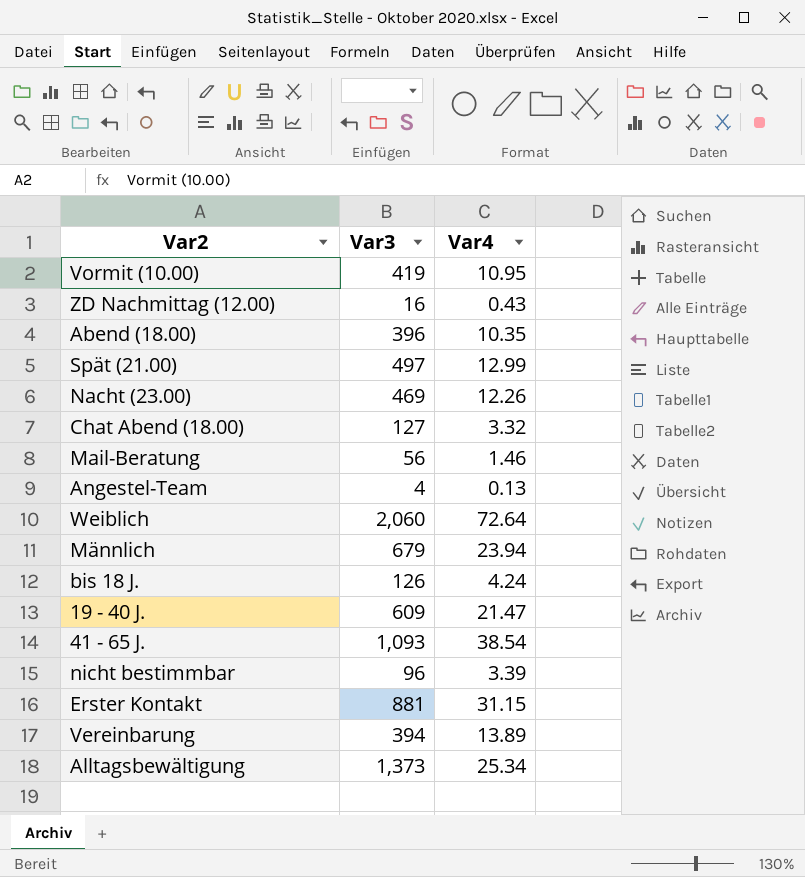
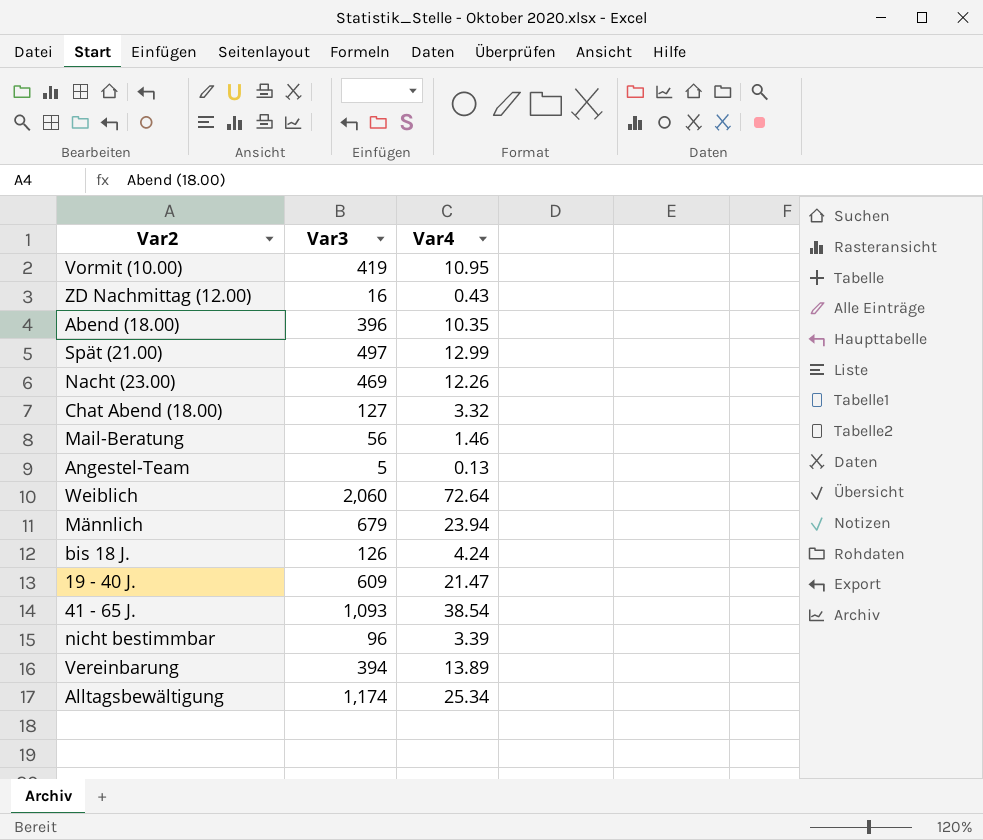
row Erster Kontakt: 881 | 31.15 -> none
Angestel-Team | Var3: 4 -> 5
Alltagsbewältigung | Var3: 1,373 -> 1,174

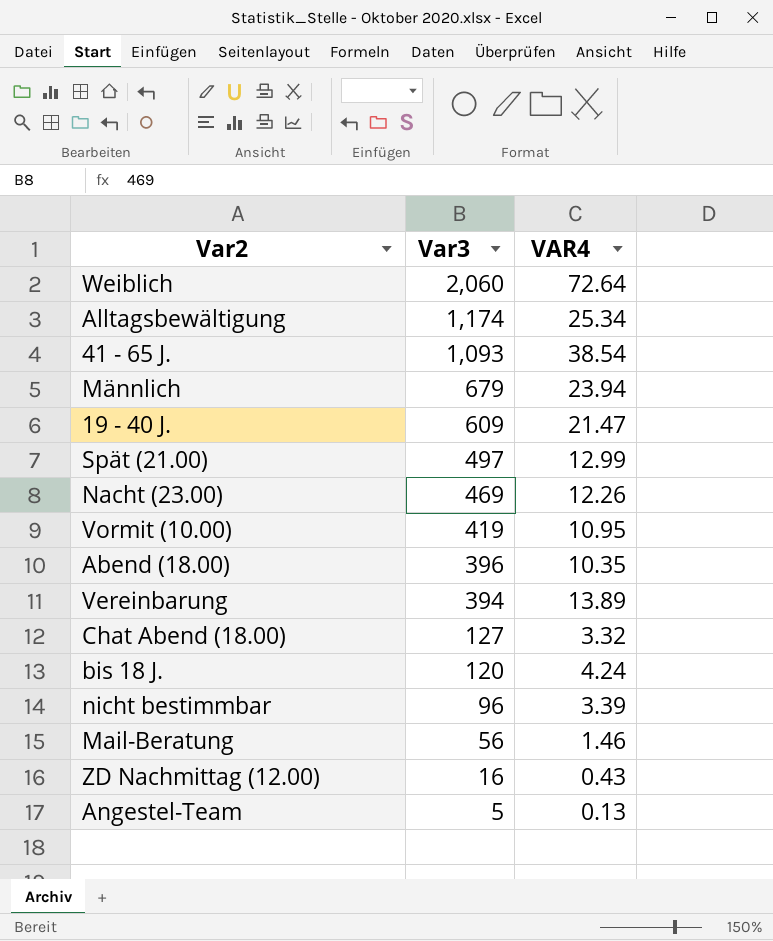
row order: none -> Var3 descending
column name: Var4 -> VAR4
bis 18 J. | Var3: 126 -> 120

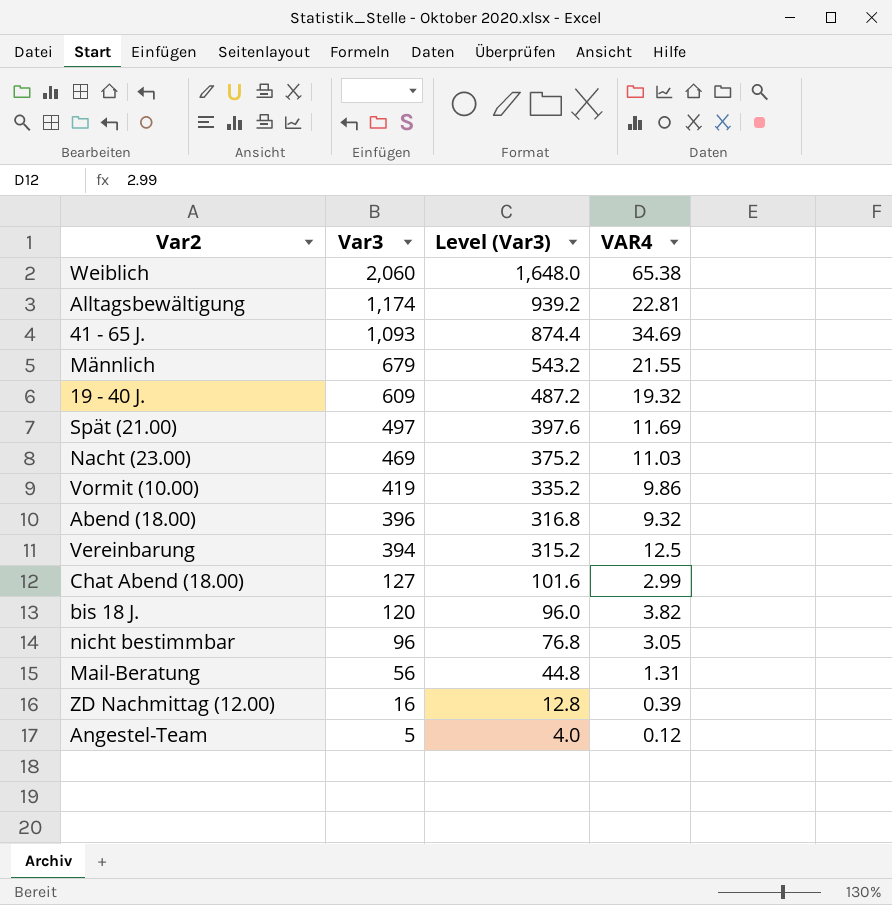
column Level (Var3) | formula: none -> [Var3] * 0.8
Weiblich | VAR4: 72.64 -> 65.38
Alltagsbewältigung | VAR4: 25.34 -> 22.81
41 - 65 J. | VAR4: 38.54 -> 34.69
Männlich | VAR4: 23.94 -> 21.55
19 - 40 J. | VAR4: 21.47 -> 19.32
Spät (21.00) | VAR4: 12.99 -> 11.69
Nacht (23.00) | VAR4: 12.26 -> 11.03
Vormit (10.00) | VAR4: 10.95 -> 9.86
Abend (18.00) | VAR4: 10.35 -> 9.32
Vereinbarung | VAR4: 13.89 -> 12.5
Chat Abend (18.00) | VAR4: 3.32 -> 2.99
bis 18 J. | VAR4: 4.24 -> 3.82
nicht bestimmbar | VAR4: 3.39 -> 3.05
Mail-Beratung | VAR4: 1.46 -> 1.31
ZD Nachmittag (12.00) | VAR4: 0.43 -> 0.39
Angestel-Team | VAR4: 0.13 -> 0.12

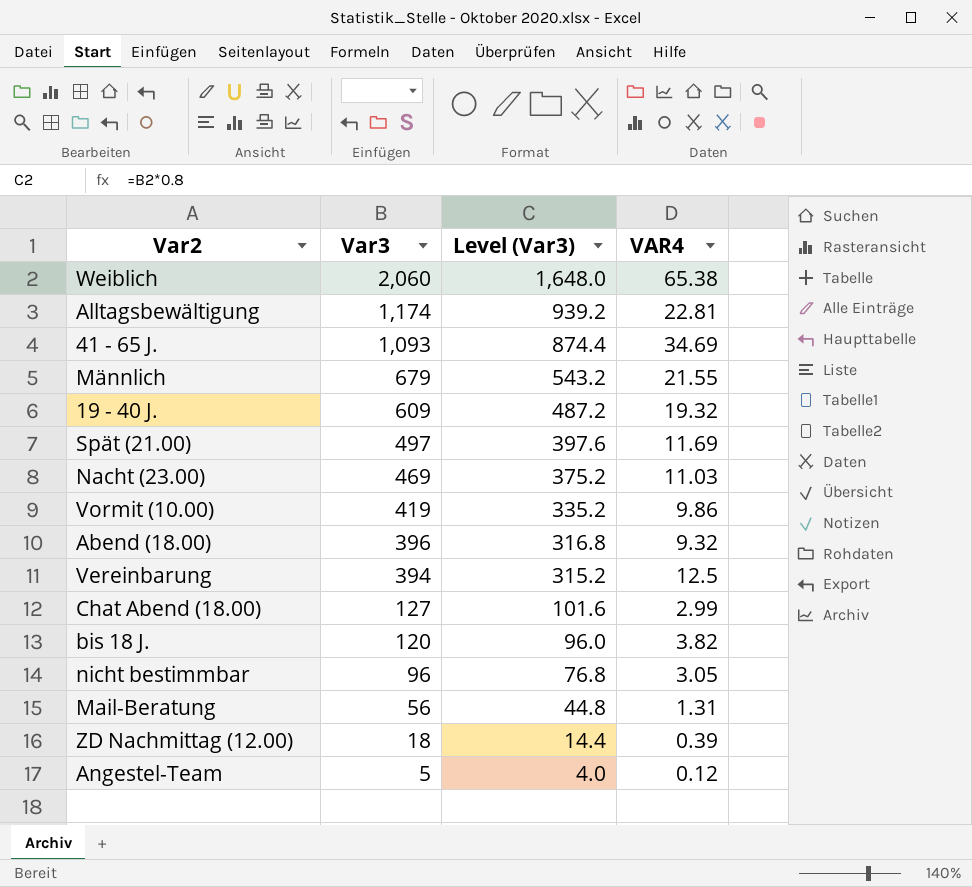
ZD Nachmittag (12.00) | Var3: 16 -> 18
ZD Nachmittag (12.00) | Level (Var3): 12.8 -> 14.4

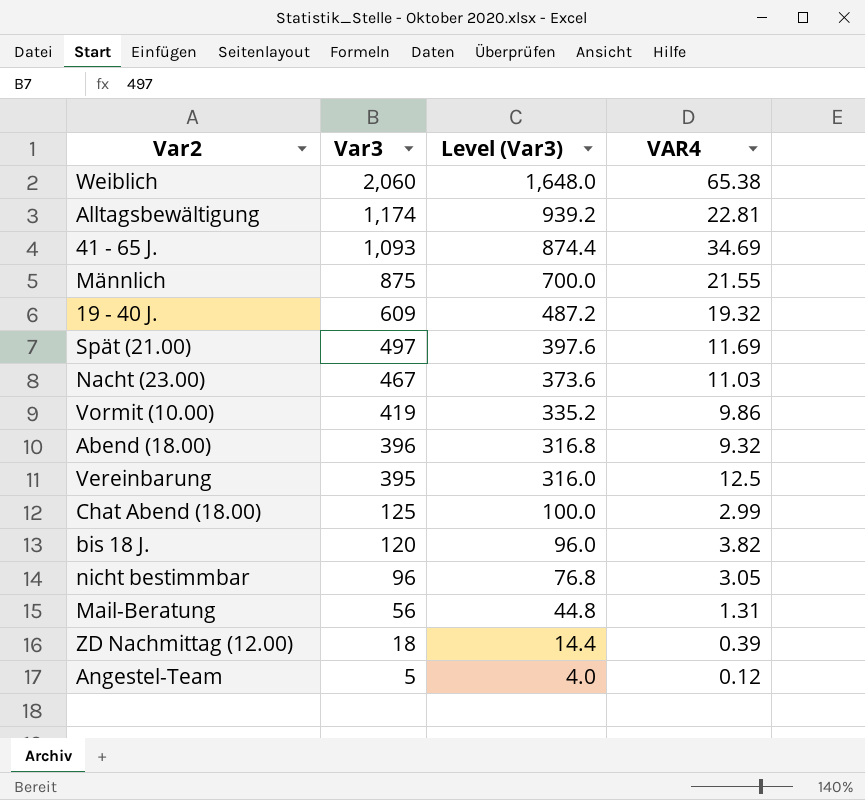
Männlich | Var3: 679 -> 875
Männlich | Level (Var3): 543.2 -> 700.0
Nacht (23.00) | Var3: 469 -> 467
Nacht (23.00) | Level (Var3): 375.2 -> 373.6
Vereinbarung | Var3: 394 -> 395
Vereinbarung | Level (Var3): 315.2 -> 316.0
Chat Abend (18.00) | Var3: 127 -> 125
Chat Abend (18.00) | Level (Var3): 101.6 -> 100.0

